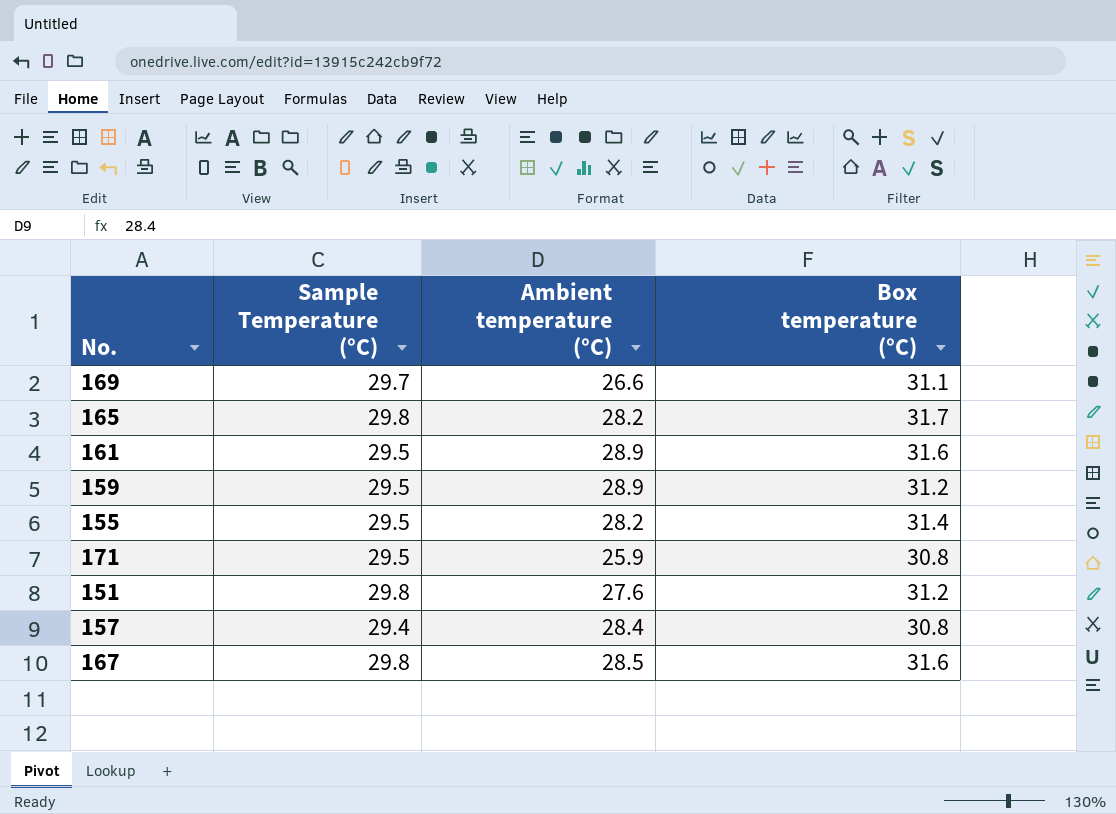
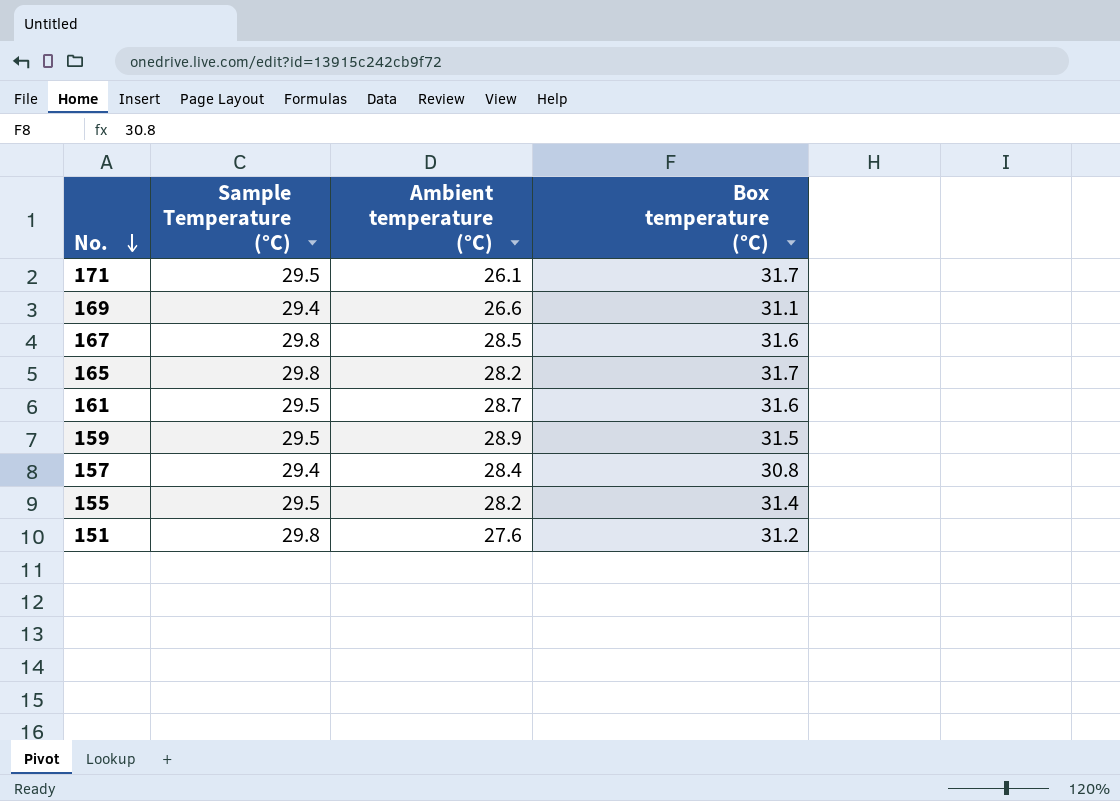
row order: none -> No. descending
171 | Ambient temperature (°C): 25.9 -> 26.1
171 | Box temperature (°C): 30.8 -> 31.7
169 | Sample Temperature (°C): 29.7 -> 29.4
161 | Ambient temperature (°C): 28.9 -> 28.7
159 | Box temperature (°C): 31.2 -> 31.5

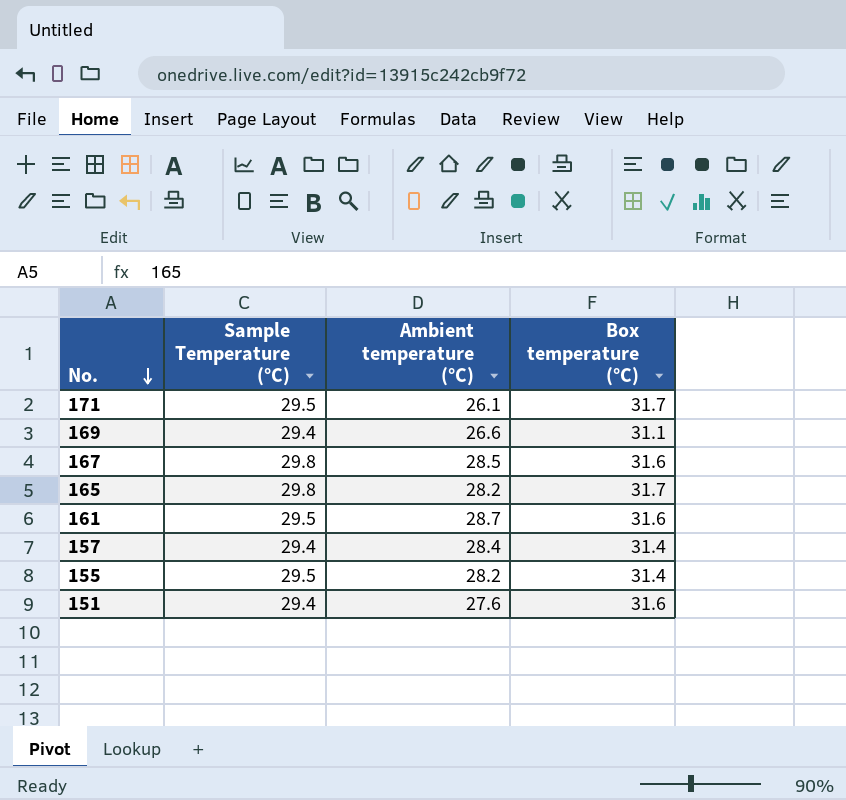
row 159: 29.5 | 28.9 | 31.5 -> none
157 | Box temperature (°C): 30.8 -> 31.4
151 | Sample Temperature (°C): 29.8 -> 29.4
151 | Box temperature (°C): 31.2 -> 31.6

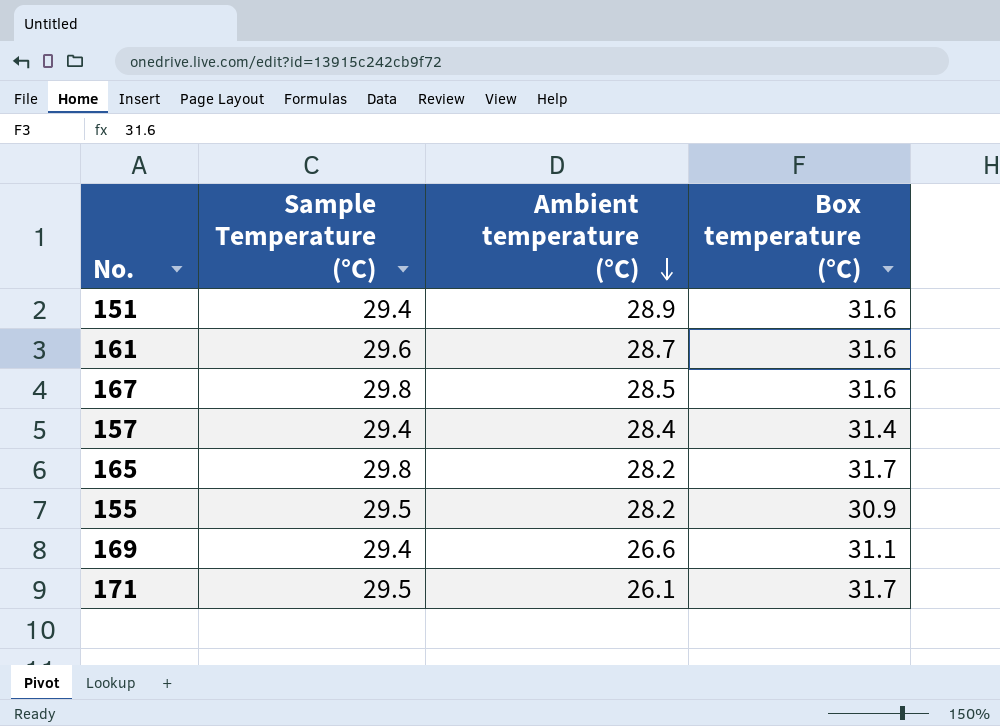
row order: No. descending -> Ambient temperature (°C) descending
151 | Ambient temperature (°C): 27.6 -> 28.9
161 | Sample Temperature (°C): 29.5 -> 29.6
155 | Box temperature (°C): 31.4 -> 30.9

